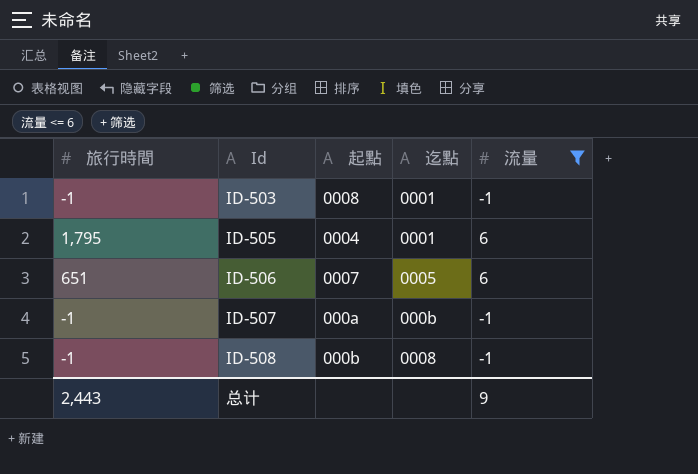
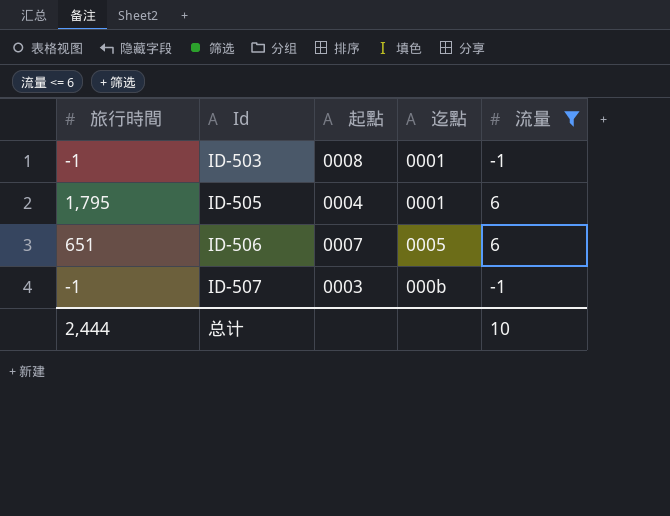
row ID-508: -1 | 000b | 0008 | -1 -> none
ID-507 | 起點: 000a -> 0003
总计 | 旅行時間: 2,443 -> 2,444
总计 | 流量: 9 -> 10

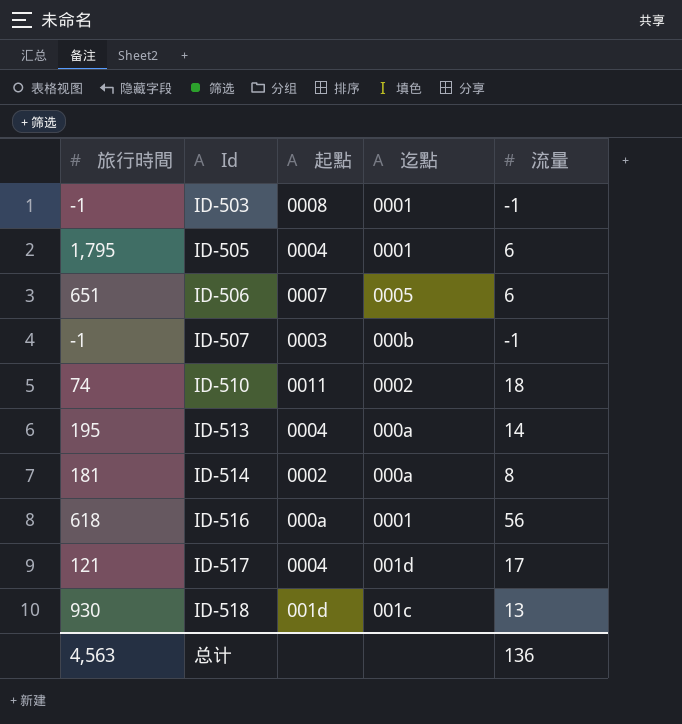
filter: 流量 <= 6 -> none
总计 | 旅行時間: 2,444 -> 4,563
总计 | 流量: 10 -> 136

